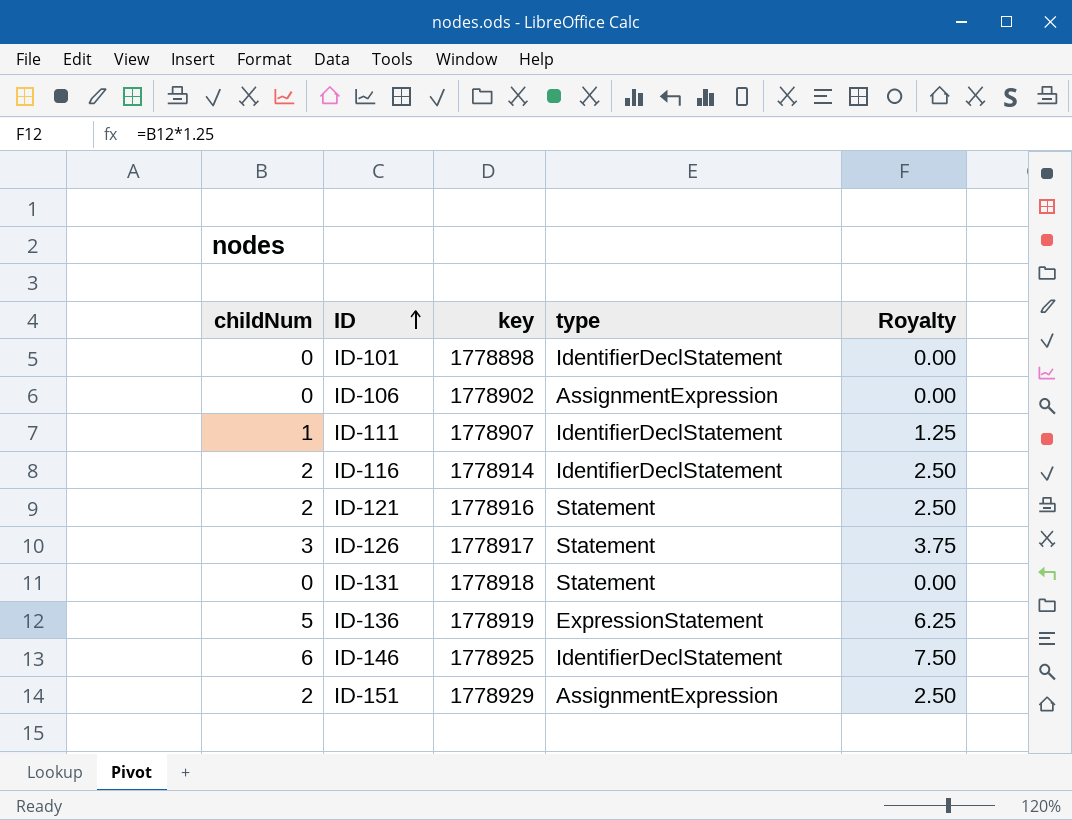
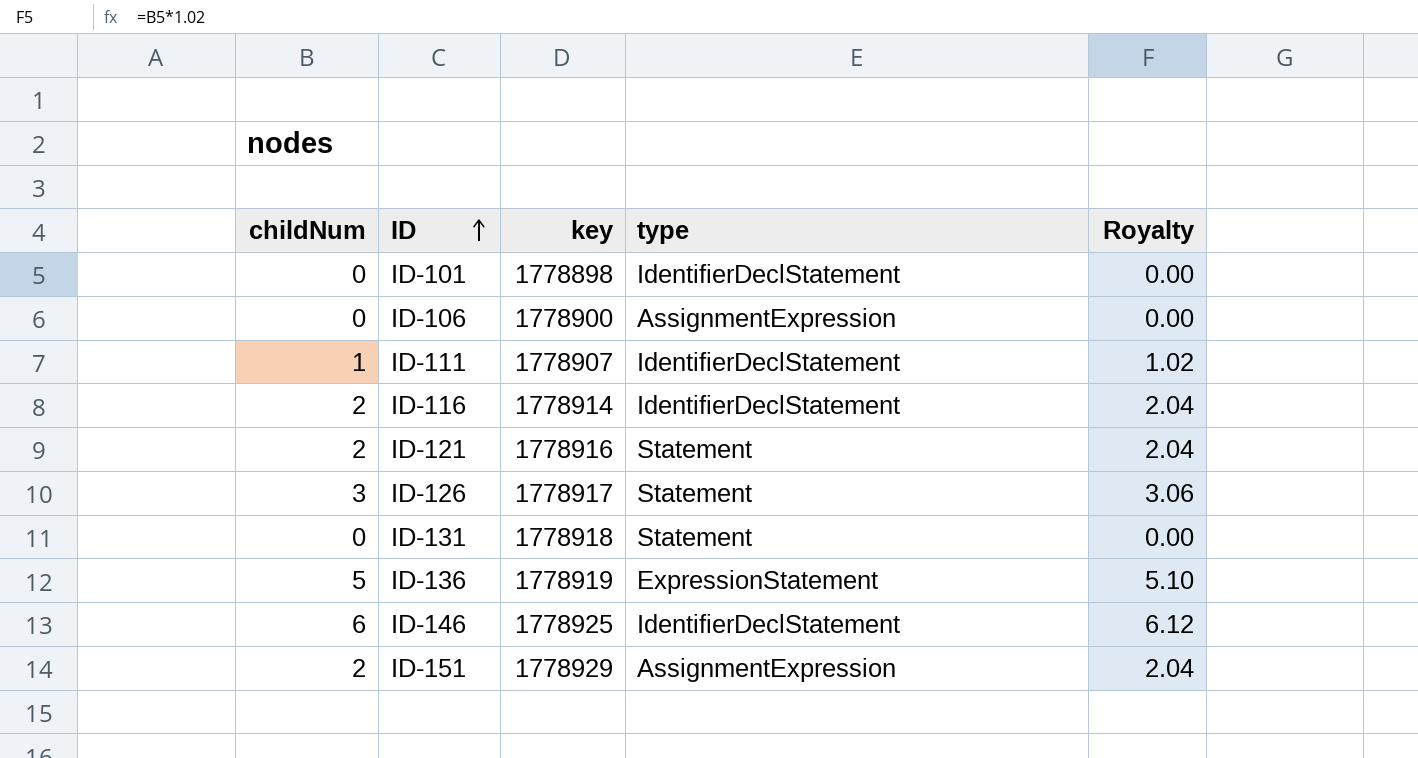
column Royalty | formula: [childNum] * 1.25 -> [childNum] * 1.02
ID-106 | key: 1778902 -> 1778900

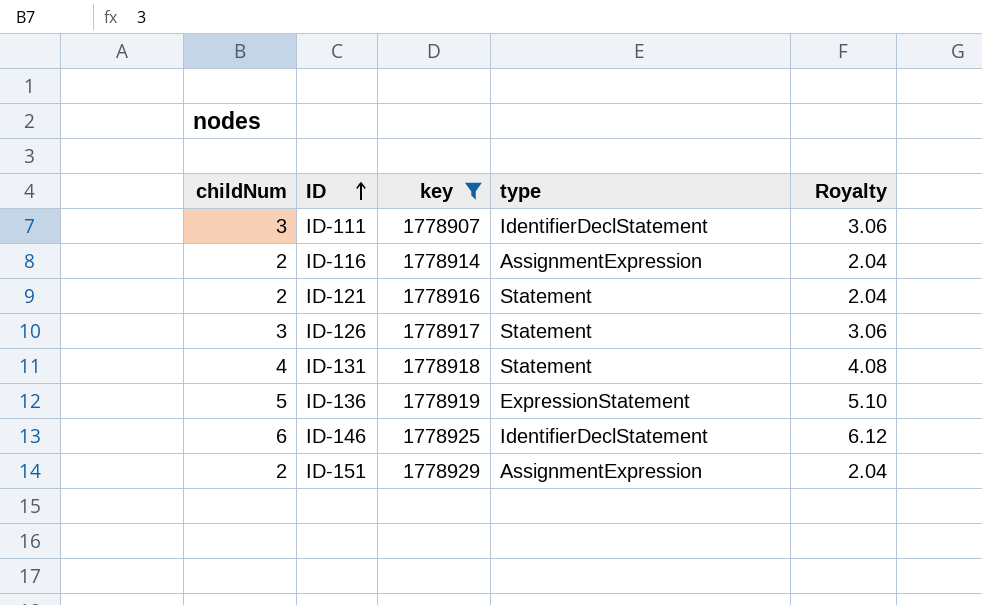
filter: none -> key >= 1778907
ID-111 | childNum: 1 -> 3
ID-111 | Royalty: 1.02 -> 3.06
ID-116 | type: IdentifierDeclStatement -> AssignmentExpression
ID-131 | childNum: 0 -> 4
ID-131 | Royalty: 0.00 -> 4.08

